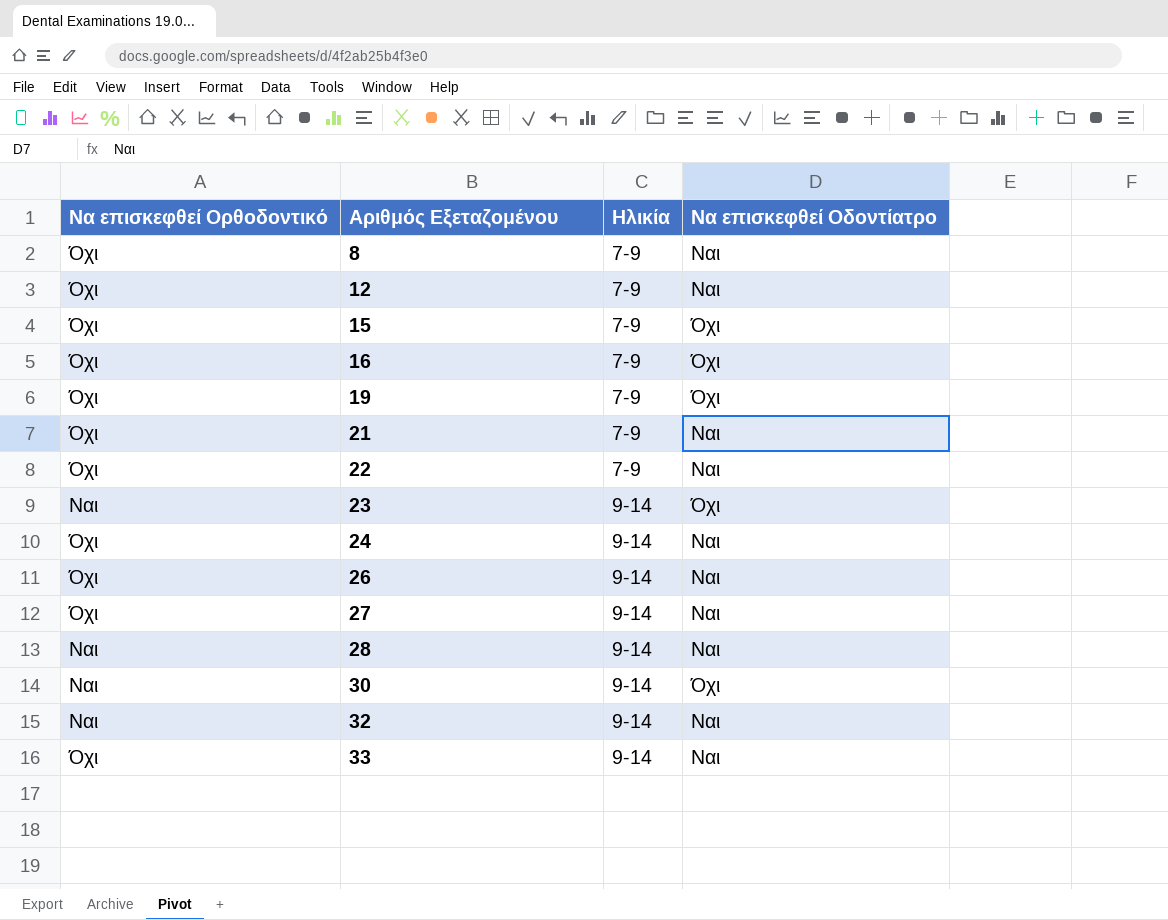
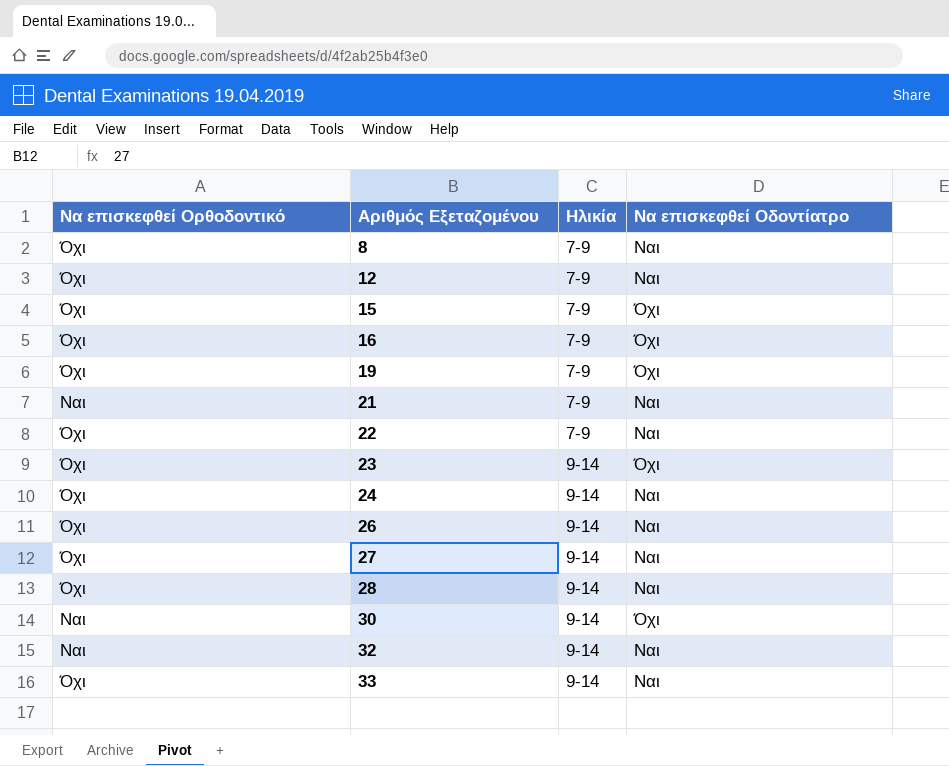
21 | Να επισκεφθεί Ορθοδοντικό: Όχι -> Ναι
23 | Να επισκεφθεί Ορθοδοντικό: Ναι -> Όχι
28 | Να επισκεφθεί Ορθοδοντικό: Ναι -> Όχι

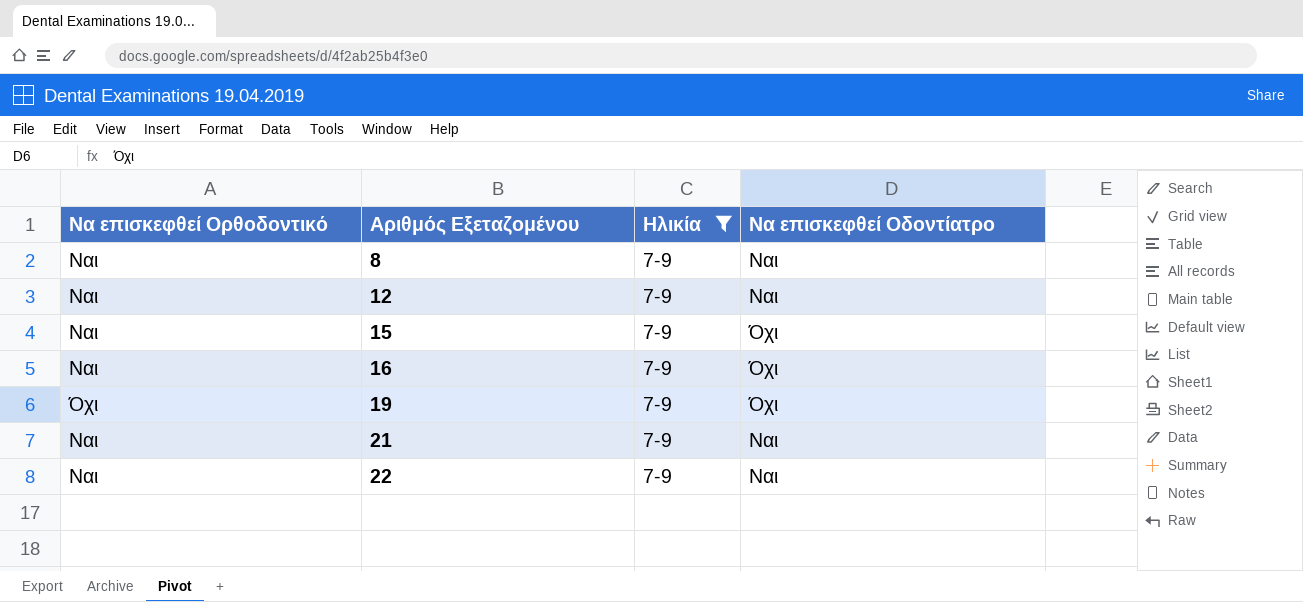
filter: none -> Ηλικία = 7-9
8 | Να επισκεφθεί Ορθοδοντικό: Όχι -> Ναι
12 | Να επισκεφθεί Ορθοδοντικό: Όχι -> Ναι
15 | Να επισκεφθεί Ορθοδοντικό: Όχι -> Ναι
16 | Να επισκεφθεί Ορθοδοντικό: Όχι -> Ναι
22 | Να επισκεφθεί Ορθοδοντικό: Όχι -> Ναι

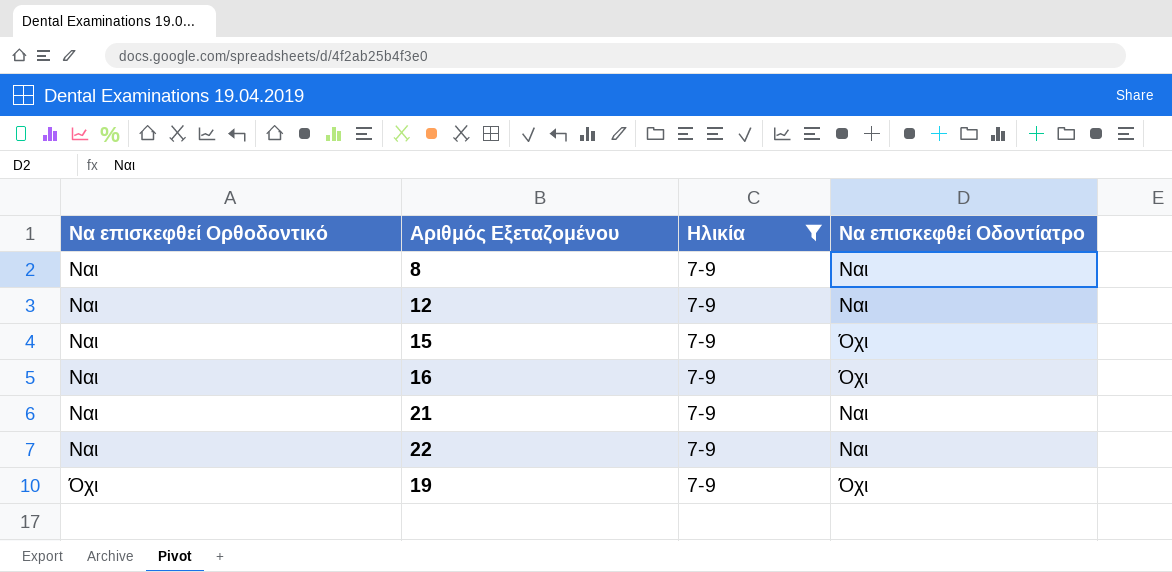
row order: Αριθμός Εξεταζομένου ascending -> Να επισκεφθεί Ορθοδοντικό ascending

